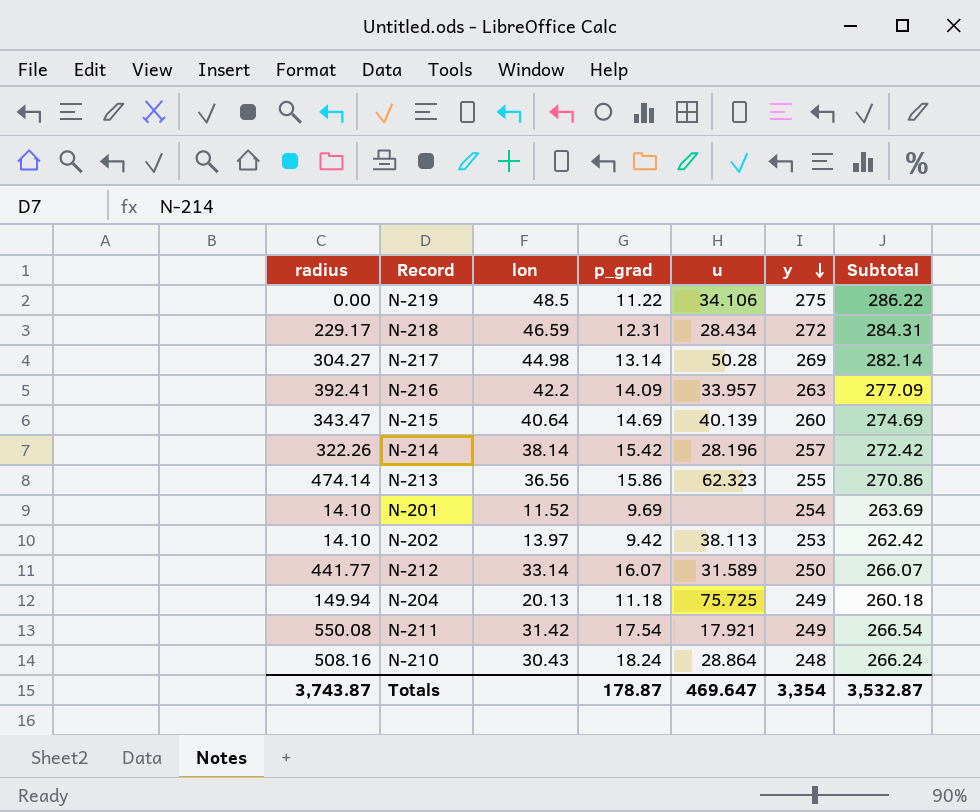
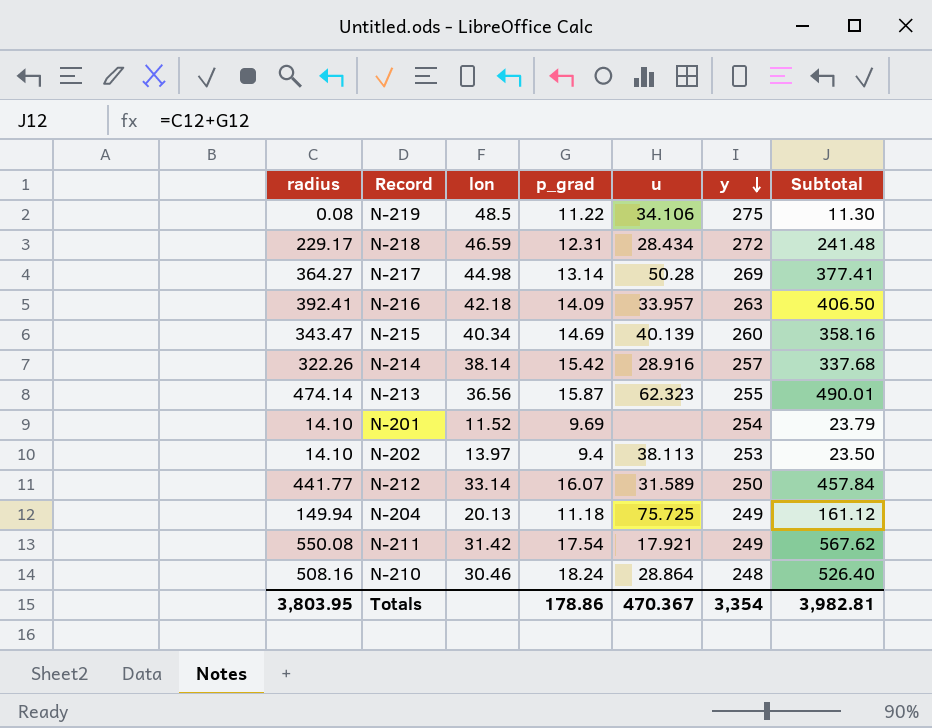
column Subtotal | formula: [p_grad] + [y] -> [radius] + [p_grad]
N-219 | radius: 0.00 -> 0.08
N-217 | radius: 304.27 -> 364.27
N-216 | lon: 42.2 -> 42.18
N-215 | lon: 40.64 -> 40.34
N-214 | u: 28.196 -> 28.916
N-213 | p_grad: 15.86 -> 15.87
N-202 | p_grad: 9.42 -> 9.4
N-210 | lon: 30.43 -> 30.46
Totals | radius: 3,743.87 -> 3,803.95
Totals | p_grad: 178.87 -> 178.86
Totals | u: 469.647 -> 470.367
Totals | Subtotal: 3,532.87 -> 3,982.81

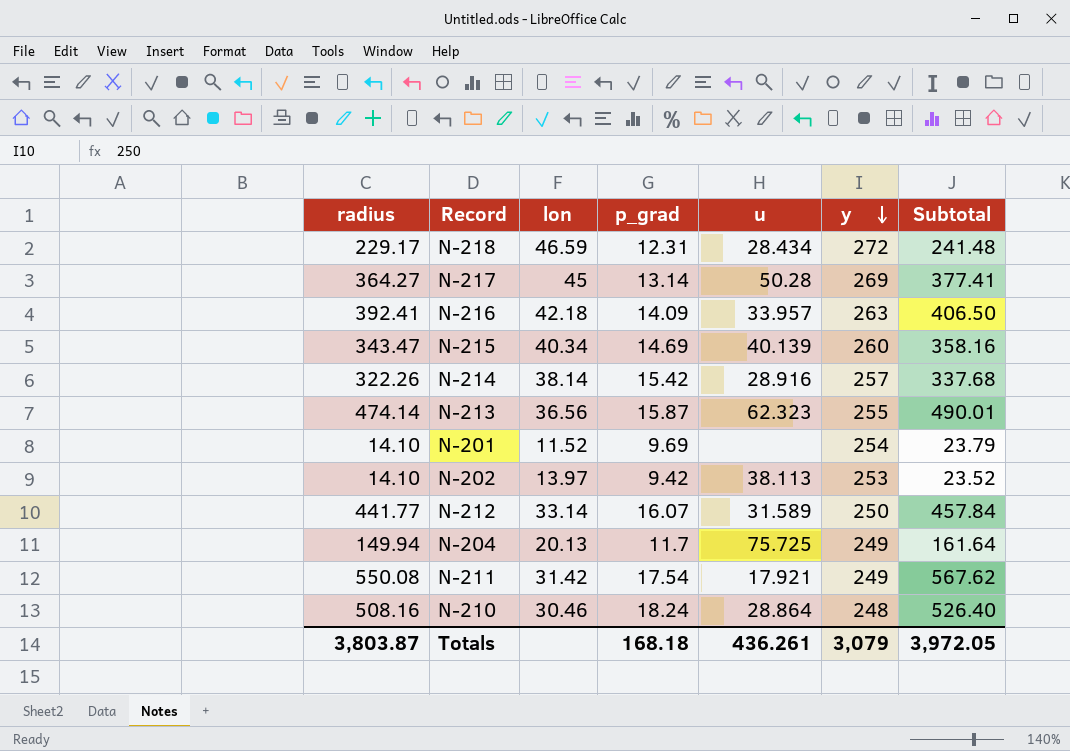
row N-219: 0.08 | 48.5 | 11.22 | 34.106 | 275 | 11.30 -> none
N-217 | lon: 44.98 -> 45
N-202 | p_grad: 9.4 -> 9.42
N-202 | Subtotal: 23.50 -> 23.52
N-204 | p_grad: 11.18 -> 11.7
N-204 | Subtotal: 161.12 -> 161.64
Totals | radius: 3,803.95 -> 3,803.87
Totals | p_grad: 178.86 -> 168.18
Totals | u: 470.367 -> 436.261
Totals | y: 3,354 -> 3,079
Totals | Subtotal: 3,982.81 -> 3,972.05

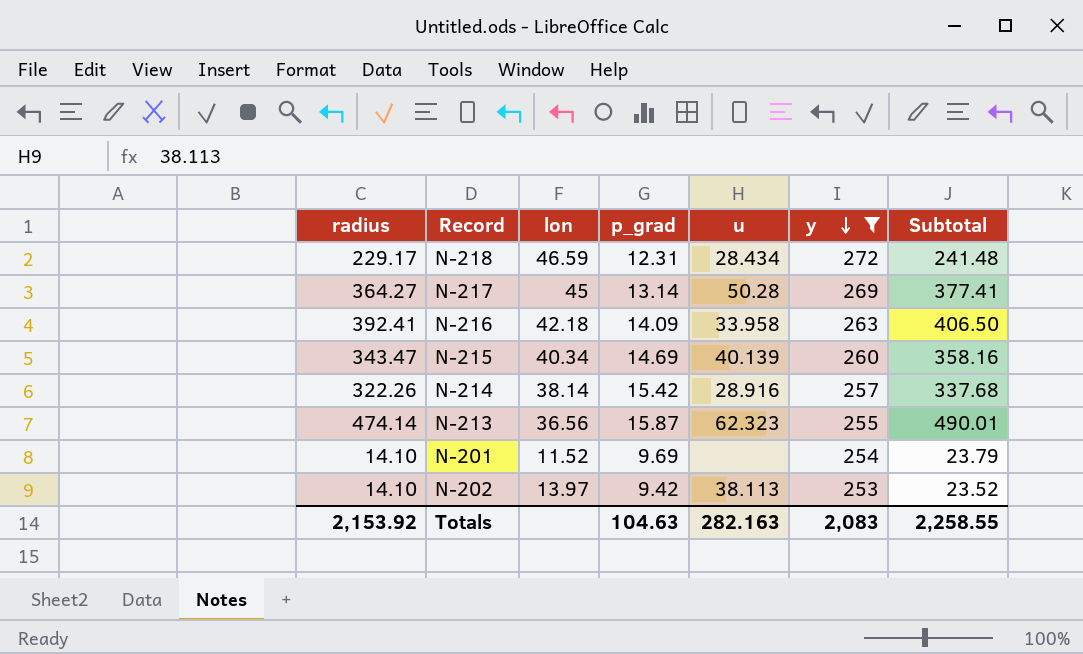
filter: none -> y >= 253
N-216 | u: 33.957 -> 33.958
Totals | radius: 3,803.87 -> 2,153.92
Totals | p_grad: 168.18 -> 104.63
Totals | u: 436.261 -> 282.163
Totals | y: 3,079 -> 2,083
Totals | Subtotal: 3,972.05 -> 2,258.55

